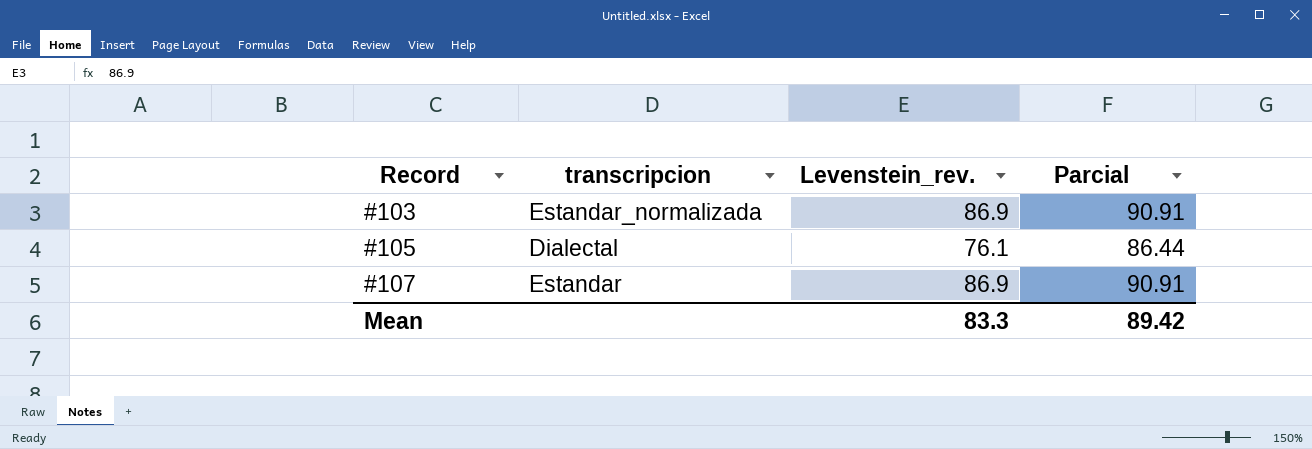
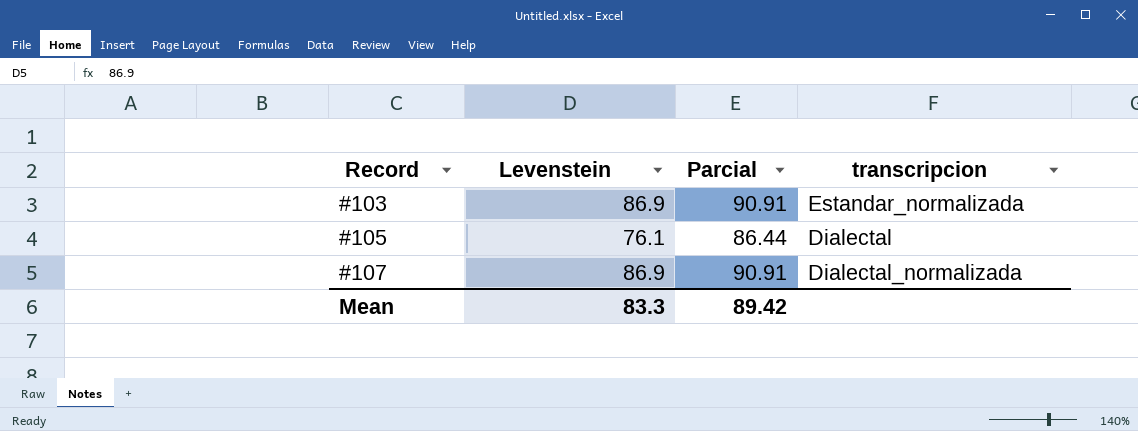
column name: Levenstein_rev. -> Levenstein
column transcripcion | position: 2 -> 4
#107 | transcripcion: Estandar -> Dialectal_normalizada

